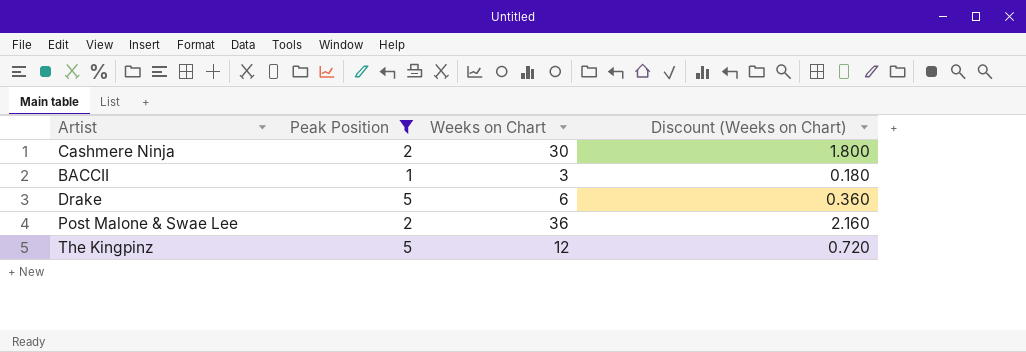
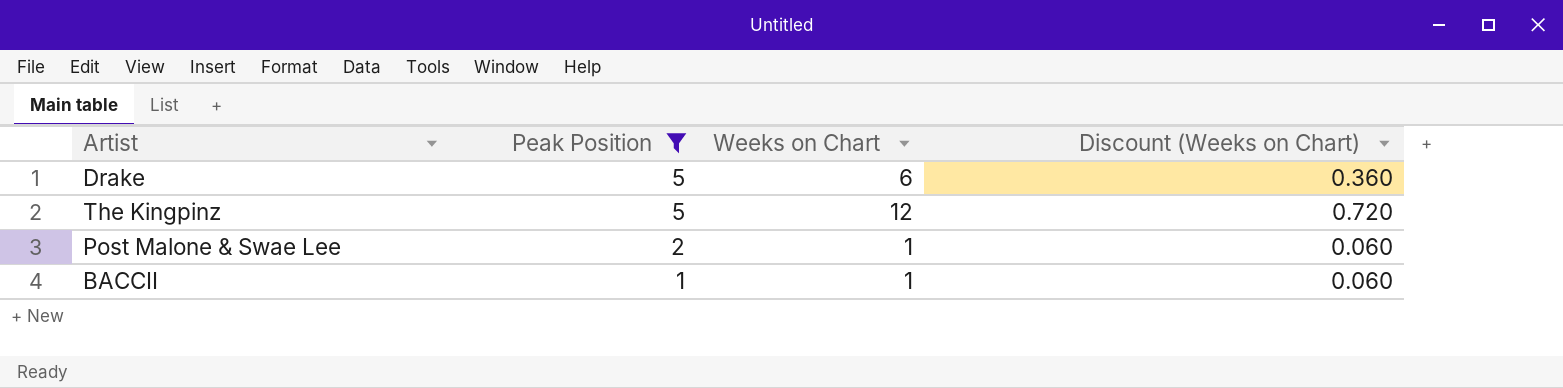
row order: none -> Peak Position descending
row Cashmere Ninja: 2 | 30 | 1.800 -> none
Post Malone & Swae Lee | Weeks on Chart: 36 -> 1
Post Malone & Swae Lee | Discount (Weeks on Chart): 2.160 -> 0.060
BACCII | Weeks on Chart: 3 -> 1
BACCII | Discount (Weeks on Chart): 0.180 -> 0.060

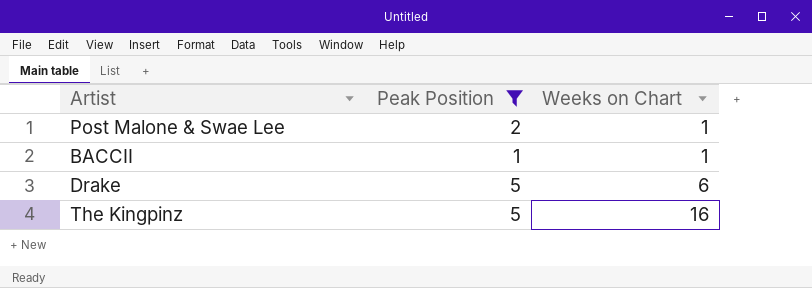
row order: Peak Position descending -> Weeks on Chart ascending
column Discount (Weeks on Chart) | formula: [Weeks on Chart] * 0.06 -> none
The Kingpinz | Weeks on Chart: 12 -> 16

